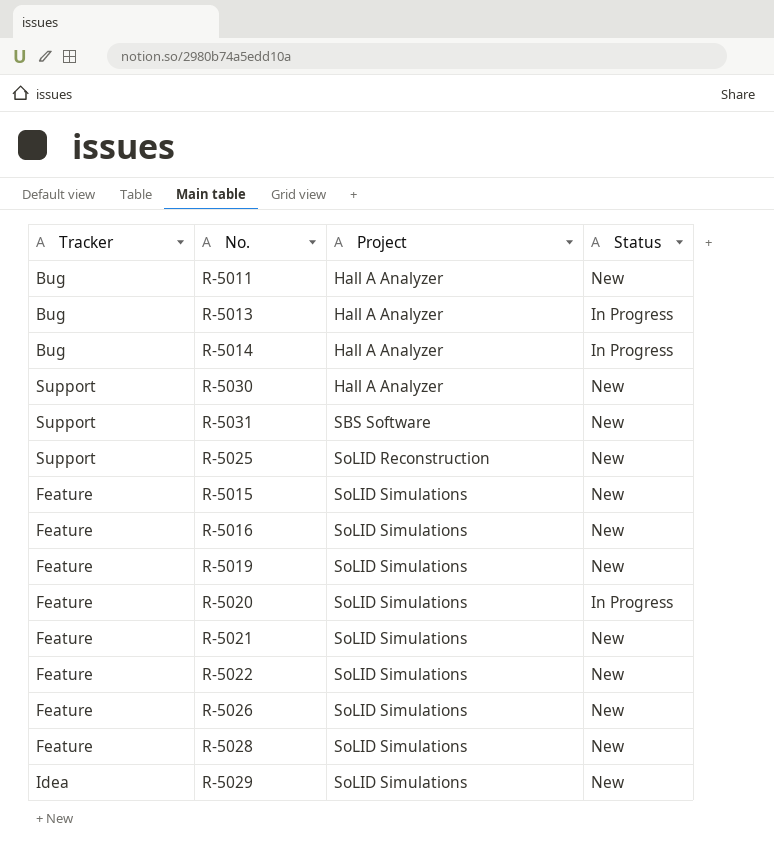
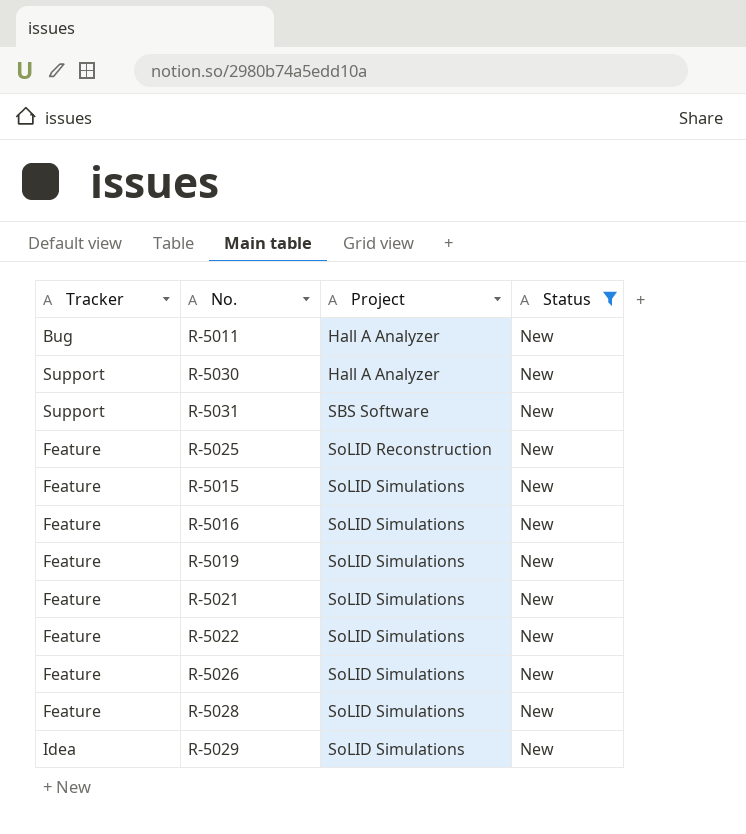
filter: none -> Status = New
R-5025 | Tracker: Support -> Feature

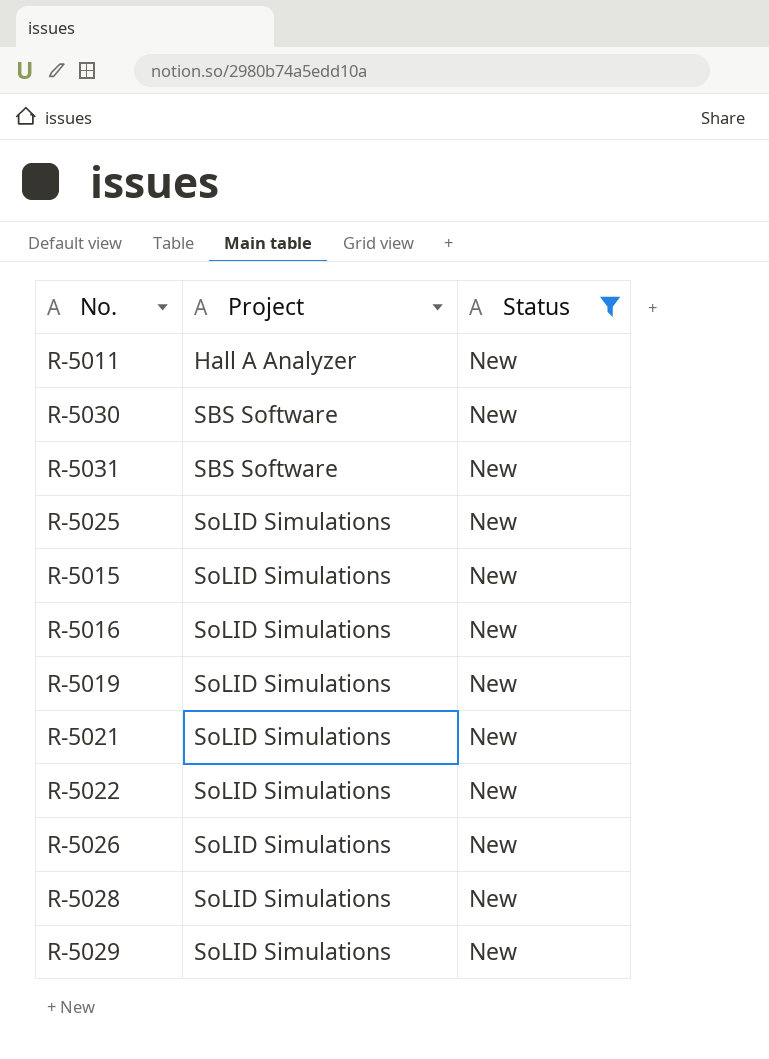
column Tracker | position: 1 -> none
R-5030 | Project: Hall A Analyzer -> SBS Software
R-5025 | Project: SoLID Reconstruction -> SoLID Simulations

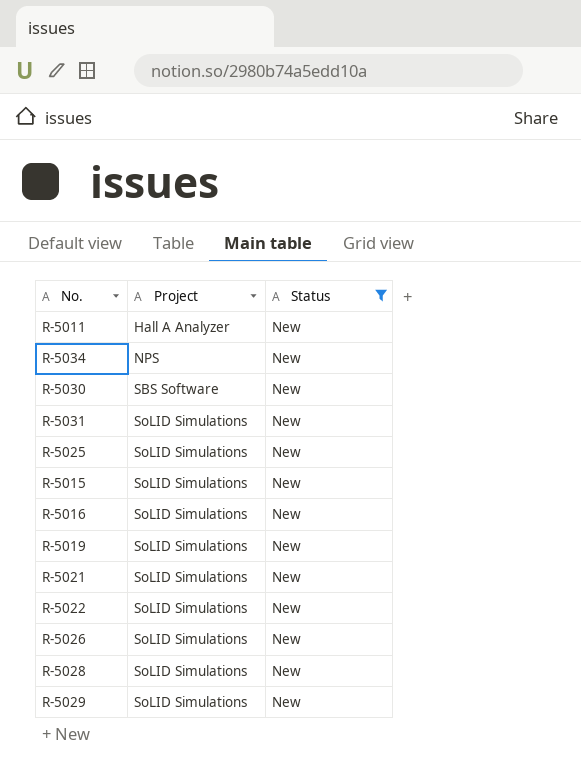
row R-5034: none -> NPS | New
R-5031 | Project: SBS Software -> SoLID Simulations

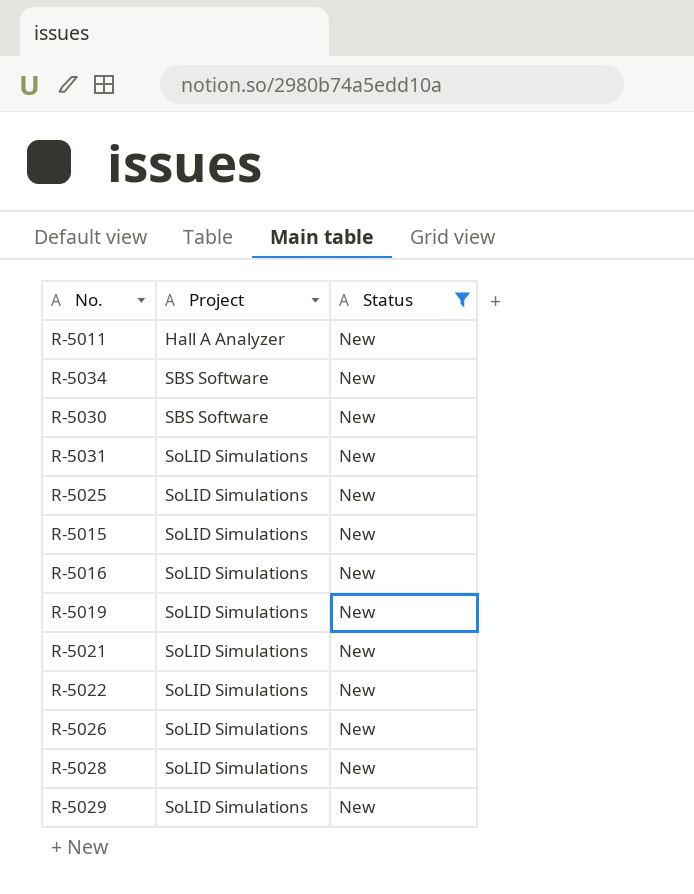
R-5034 | Project: NPS -> SBS Software

